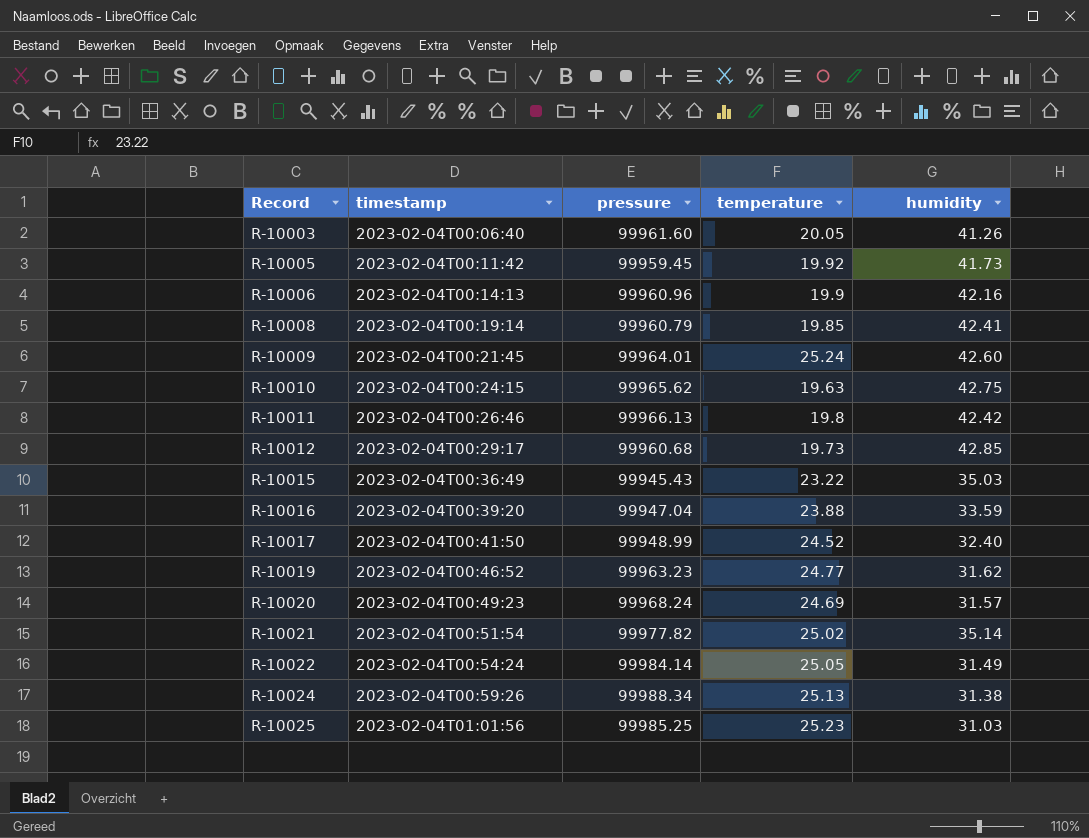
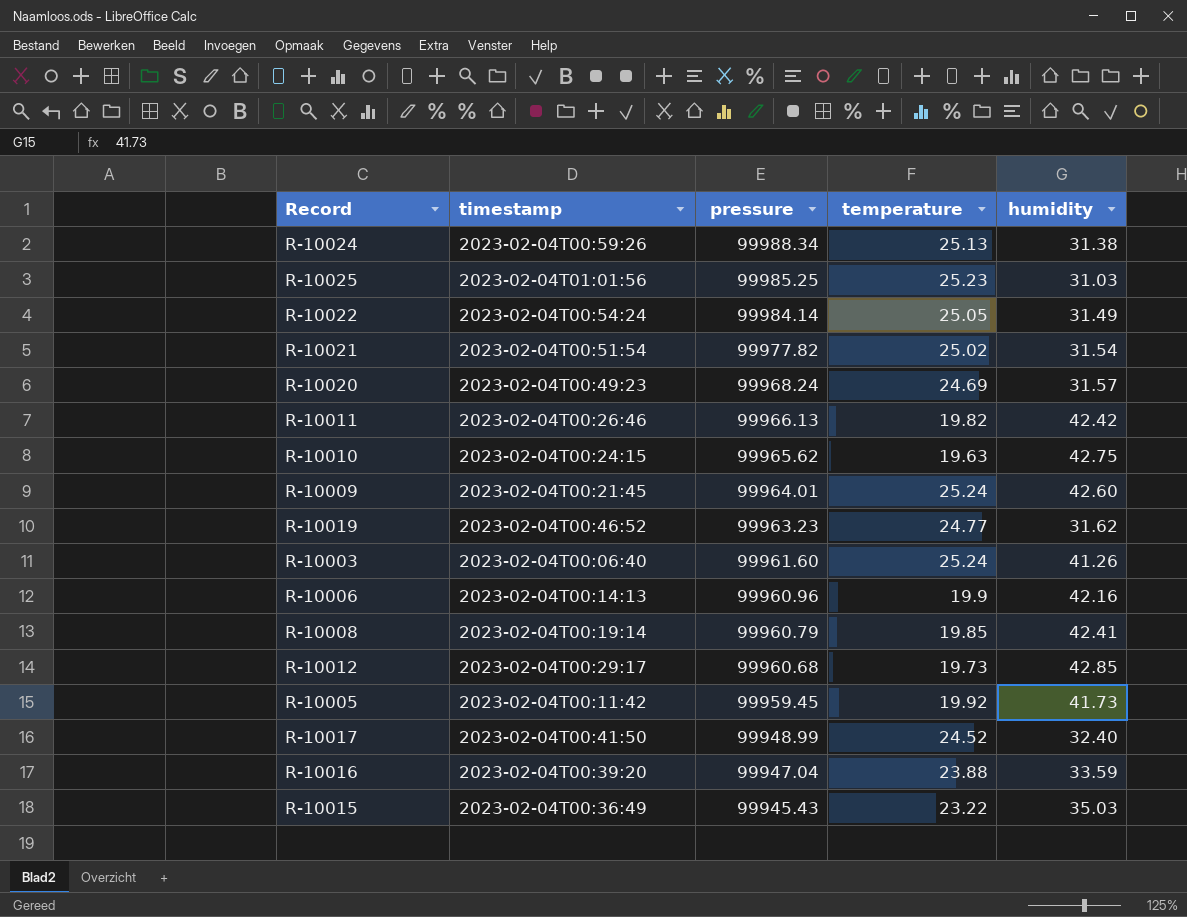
row order: Record ascending -> pressure descending
R-10021 | humidity: 35.14 -> 31.54
R-10011 | temperature: 19.8 -> 19.82
R-10003 | temperature: 20.05 -> 25.24

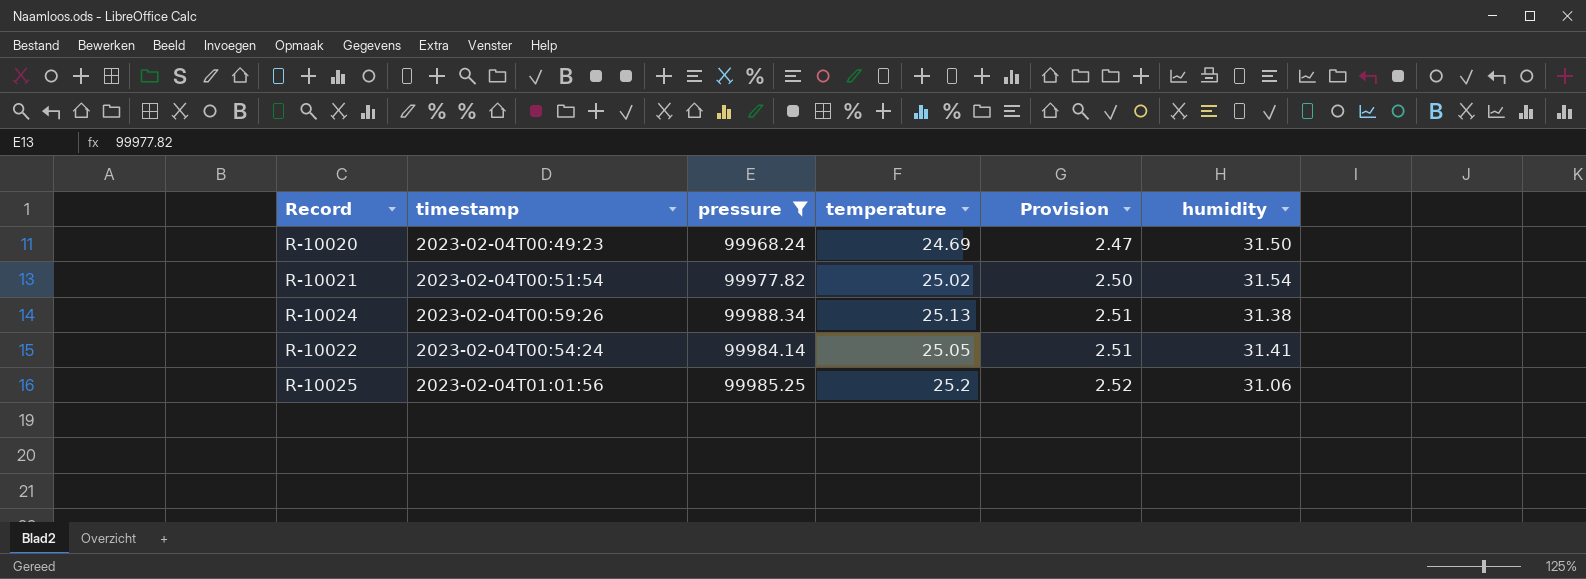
filter: none -> pressure >= 99968.24
row order: pressure descending -> Provision ascending
column Provision | formula: none -> [temperature] * 0.1
R-10020 | humidity: 31.57 -> 31.50
R-10022 | humidity: 31.49 -> 31.41
R-10025 | temperature: 25.23 -> 25.2
R-10025 | humidity: 31.03 -> 31.06

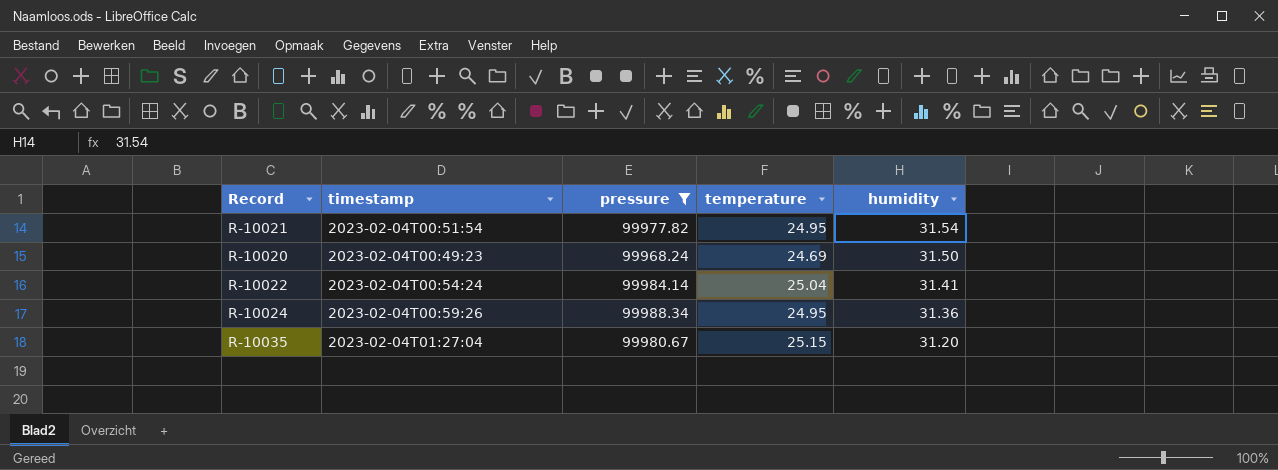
row order: Provision ascending -> humidity descending
column Provision | formula: [temperature] * 0.1 -> none
row R-10025: 2023-02-04T01:01:56 | 99985.25 | 25.2 | 2.52 | 31.06 -> none
R-10021 | temperature: 25.02 -> 24.95
R-10022 | temperature: 25.05 -> 25.04
R-10024 | temperature: 25.13 -> 24.95
R-10024 | humidity: 31.38 -> 31.36
row R-10035: none -> 2023-02-04T01:27:04 | 99980.67 | 25.15 | 31.20

